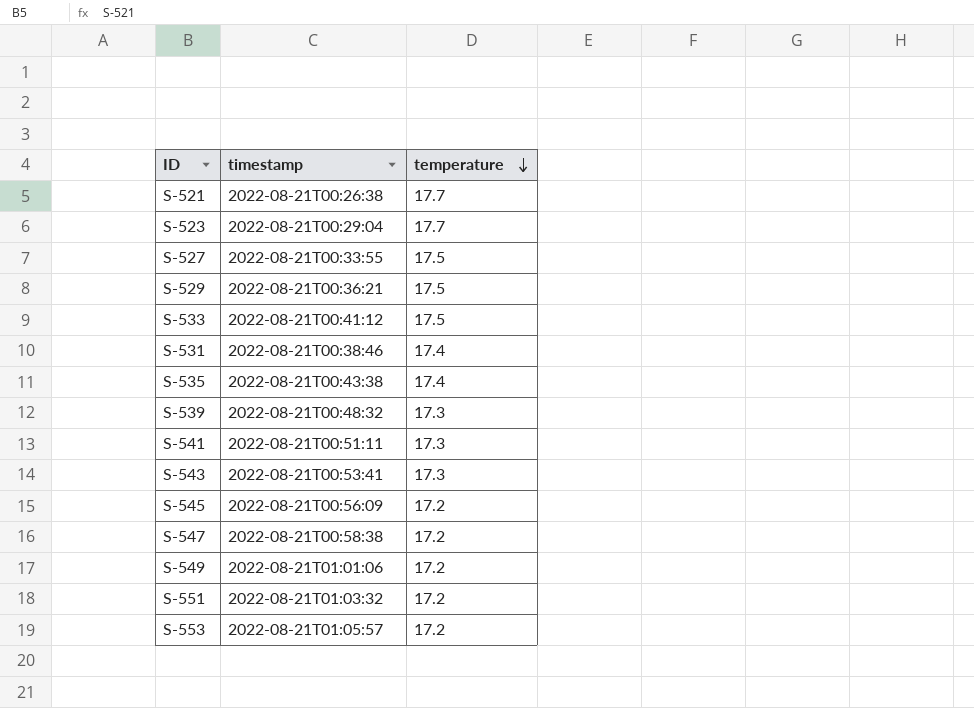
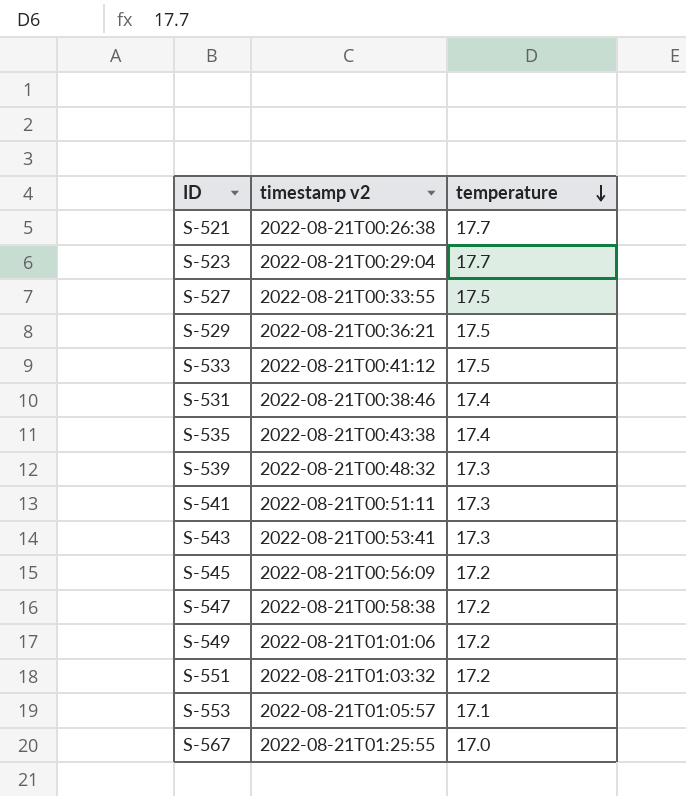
column name: timestamp -> timestamp v2
S-553 | temperature: 17.2 -> 17.1
row S-567: none -> 2022-08-21T01:25:55 | 17.0

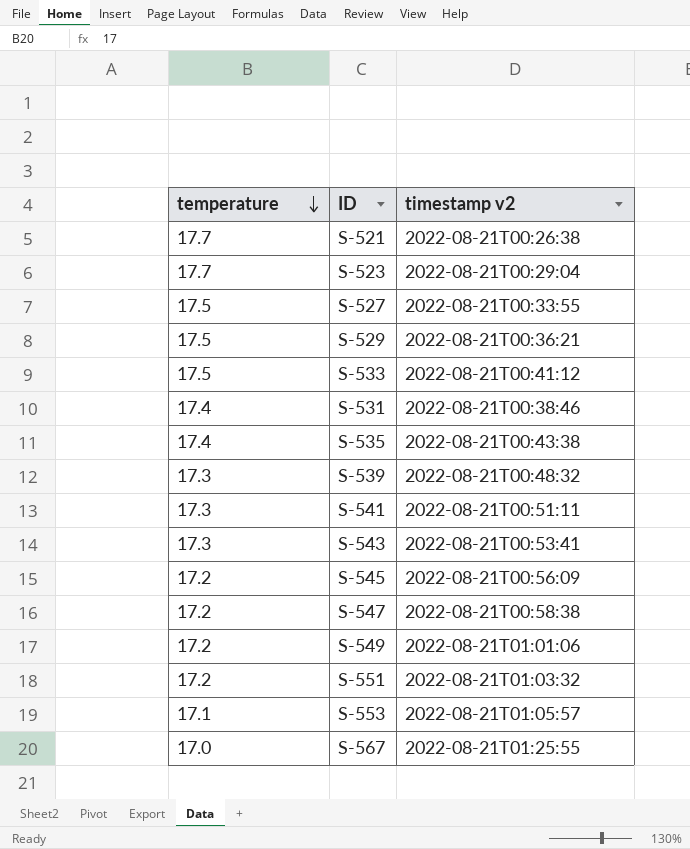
column temperature | position: 3 -> 1

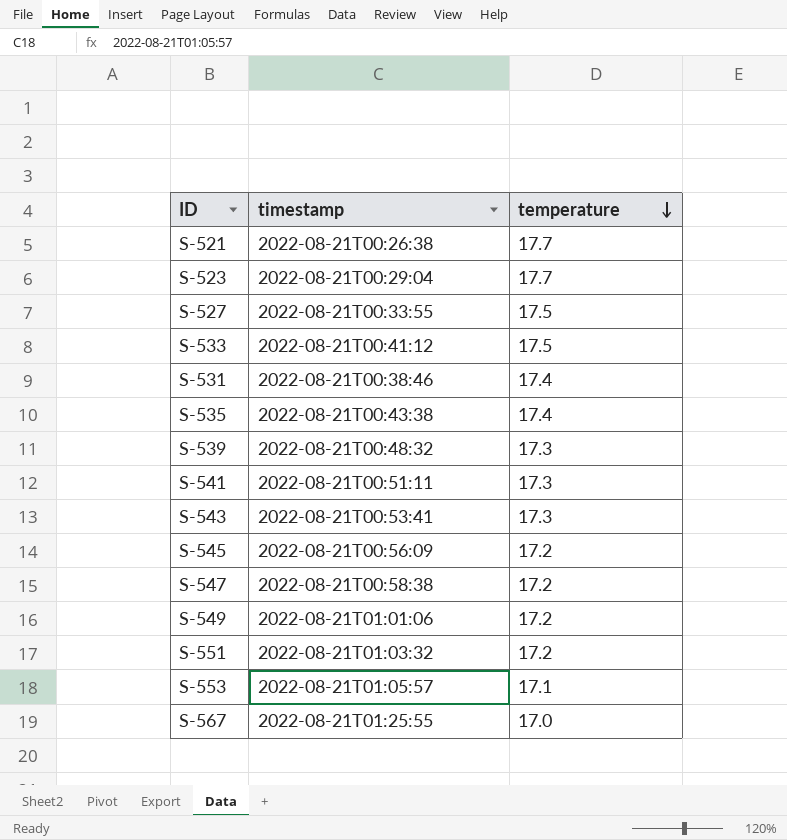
column name: timestamp v2 -> timestamp
column temperature | position: 1 -> 3
row S-529: 17.5 | 2022-08-21T00:36:21 -> none

